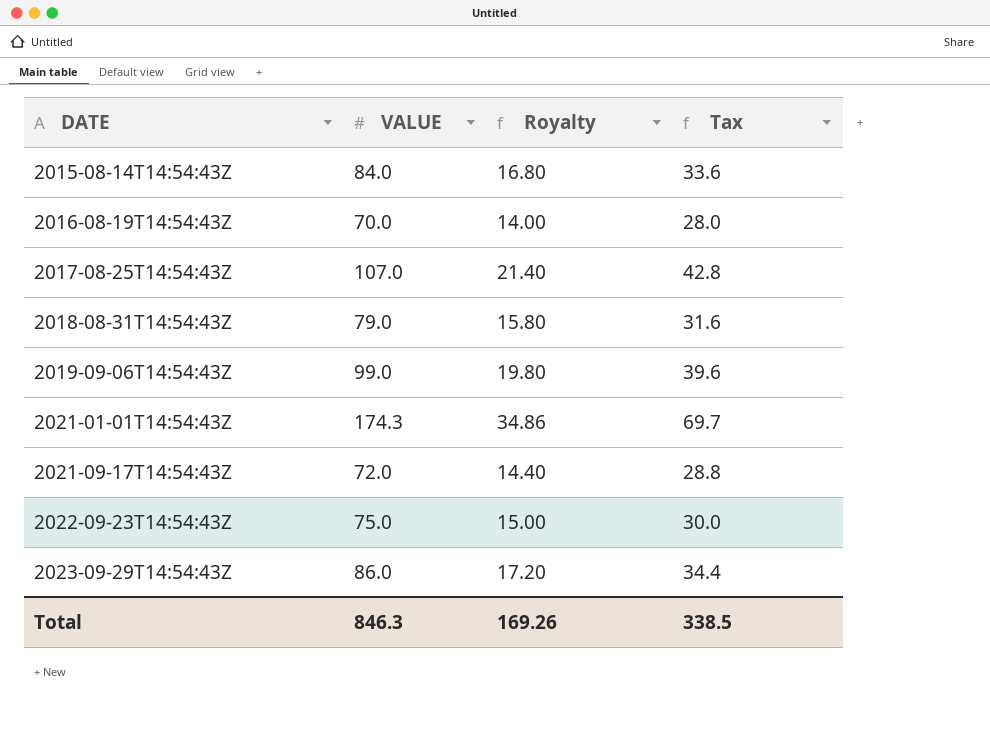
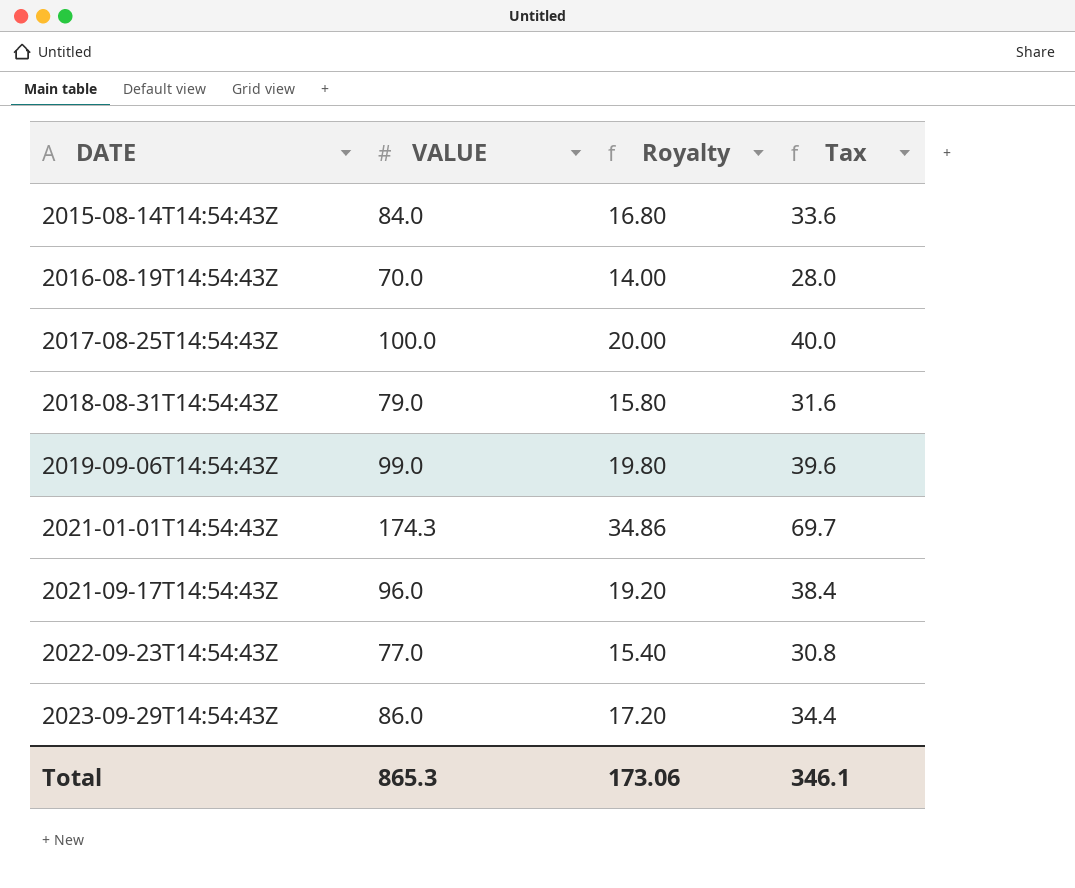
2017-08-25T14:54:43Z | VALUE: 107.0 -> 100.0
2017-08-25T14:54:43Z | Royalty: 21.40 -> 20.00
2017-08-25T14:54:43Z | Tax: 42.8 -> 40.0
2021-09-17T14:54:43Z | VALUE: 72.0 -> 96.0
2021-09-17T14:54:43Z | Royalty: 14.40 -> 19.20
2021-09-17T14:54:43Z | Tax: 28.8 -> 38.4
2022-09-23T14:54:43Z | VALUE: 75.0 -> 77.0
2022-09-23T14:54:43Z | Royalty: 15.00 -> 15.40
2022-09-23T14:54:43Z | Tax: 30.0 -> 30.8
Total | VALUE: 846.3 -> 865.3
Total | Royalty: 169.26 -> 173.06
Total | Tax: 338.5 -> 346.1

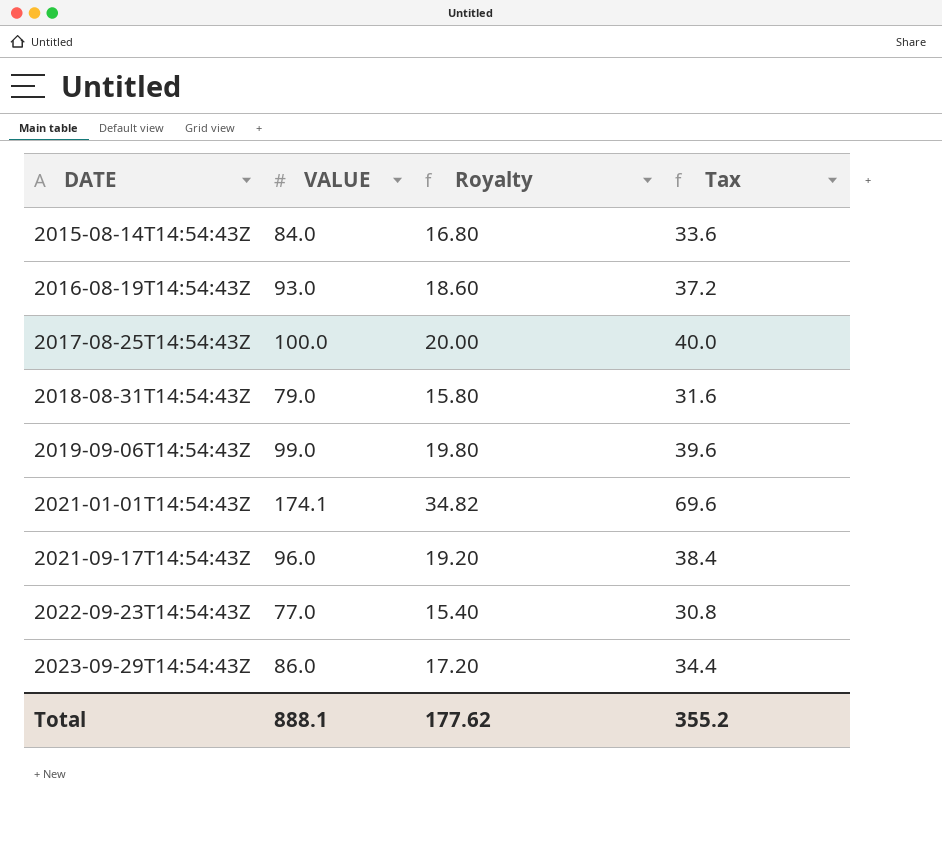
2016-08-19T14:54:43Z | VALUE: 70.0 -> 93.0
2016-08-19T14:54:43Z | Royalty: 14.00 -> 18.60
2016-08-19T14:54:43Z | Tax: 28.0 -> 37.2
2021-01-01T14:54:43Z | VALUE: 174.3 -> 174.1
2021-01-01T14:54:43Z | Royalty: 34.86 -> 34.82
2021-01-01T14:54:43Z | Tax: 69.7 -> 69.6
Total | VALUE: 865.3 -> 888.1
Total | Royalty: 173.06 -> 177.62
Total | Tax: 346.1 -> 355.2

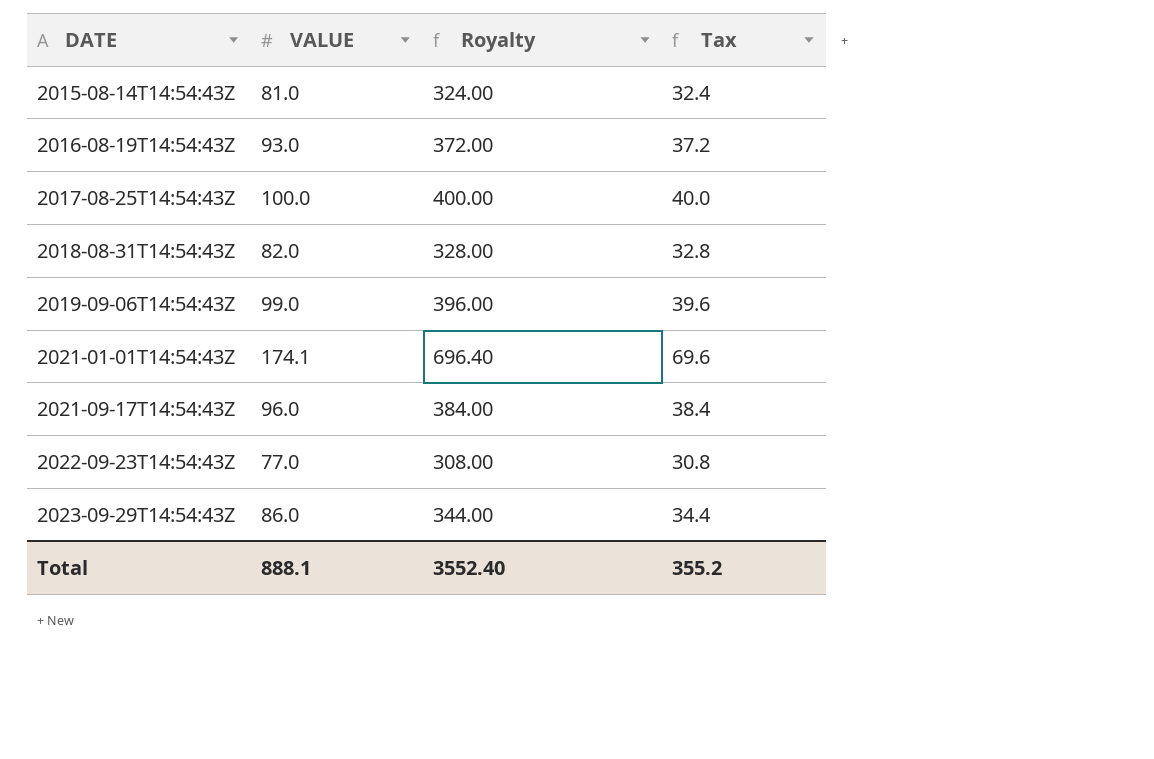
column Royalty | formula: [VALUE] * 0.2 -> [VALUE] * 4
2015-08-14T14:54:43Z | VALUE: 84.0 -> 81.0
2015-08-14T14:54:43Z | Tax: 33.6 -> 32.4
2018-08-31T14:54:43Z | VALUE: 79.0 -> 82.0
2018-08-31T14:54:43Z | Tax: 31.6 -> 32.8
Total | Royalty: 177.62 -> 3552.40

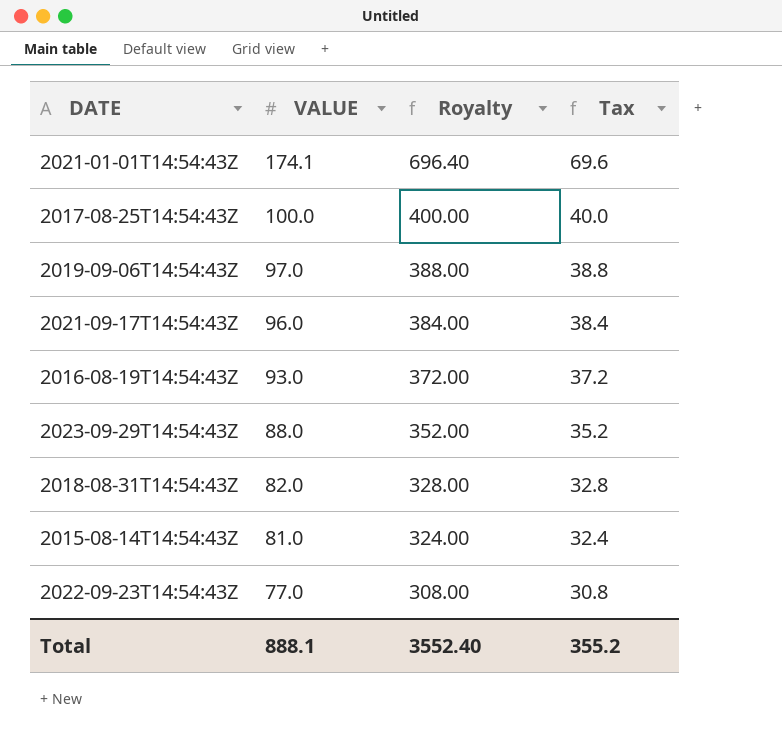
row order: DATE ascending -> VALUE descending
2019-09-06T14:54:43Z | VALUE: 99.0 -> 97.0
2019-09-06T14:54:43Z | Royalty: 396.00 -> 388.00
2019-09-06T14:54:43Z | Tax: 39.6 -> 38.8
2023-09-29T14:54:43Z | VALUE: 86.0 -> 88.0
2023-09-29T14:54:43Z | Royalty: 344.00 -> 352.00
2023-09-29T14:54:43Z | Tax: 34.4 -> 35.2

